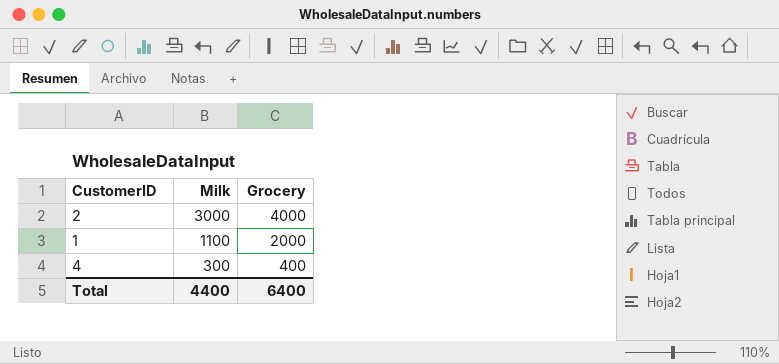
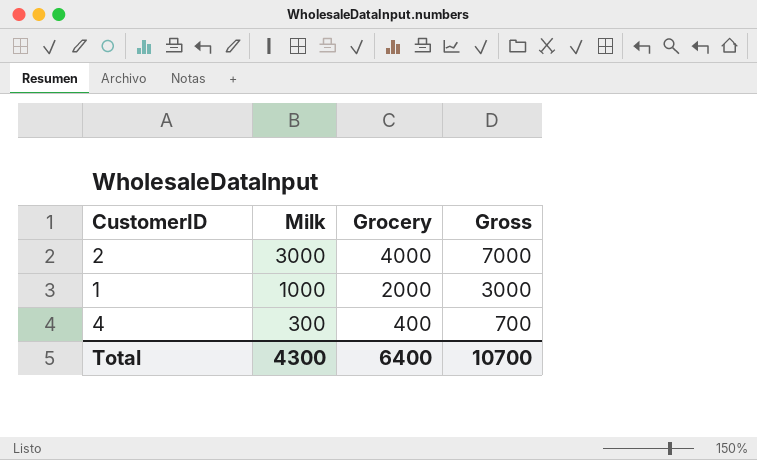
column Gross | formula: none -> [Milk] + [Grocery]
1 | Milk: 1100 -> 1000
Total | Milk: 4400 -> 4300

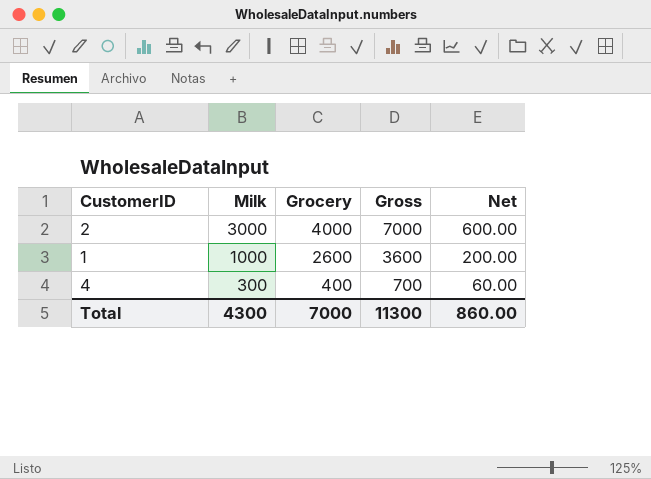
column Net | formula: none -> [Milk] * 0.2
1 | Grocery: 2000 -> 2600
1 | Gross: 3000 -> 3600
Total | Grocery: 6400 -> 7000
Total | Gross: 10700 -> 11300

